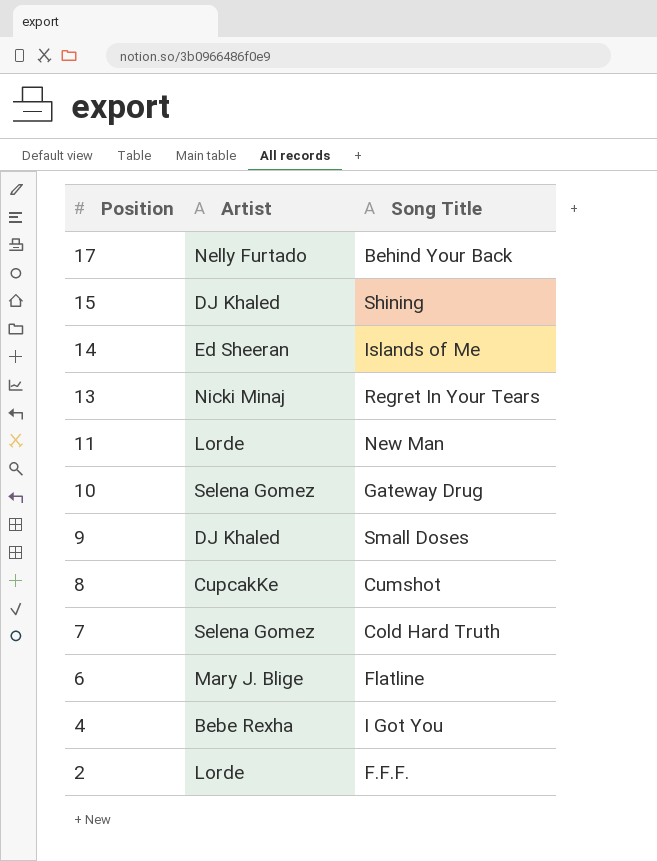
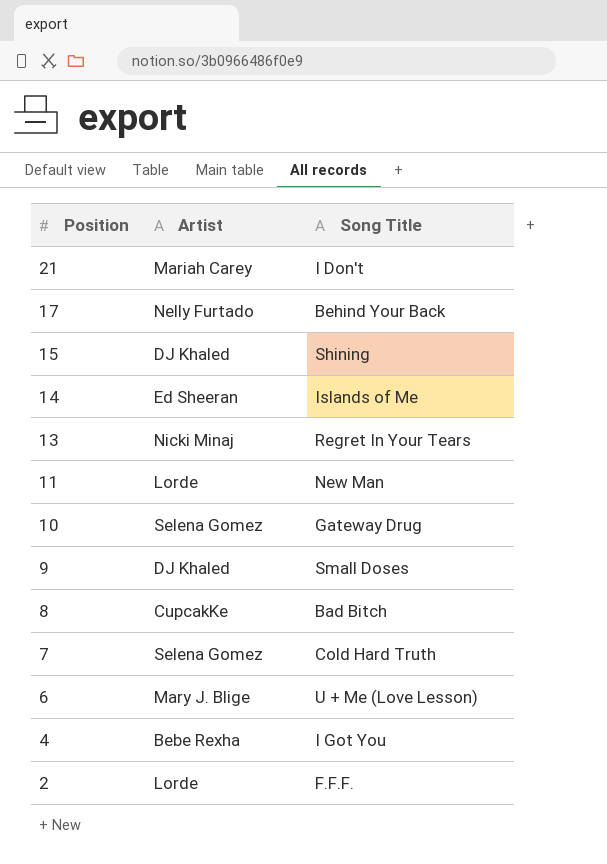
row 21: none -> Mariah Carey | I Don't
8 | Song Title: Cumshot -> Bad Bitch
6 | Song Title: Flatline -> U + Me (Love Lesson)

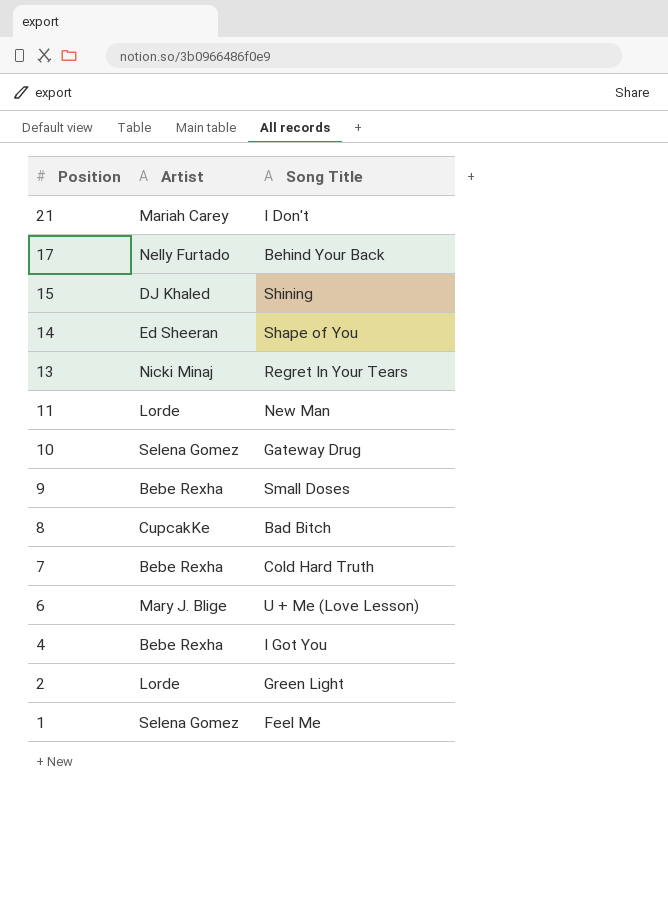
14 | Song Title: Islands of Me -> Shape of You
9 | Artist: DJ Khaled -> Bebe Rexha
7 | Artist: Selena Gomez -> Bebe Rexha
2 | Song Title: F.F.F. -> Green Light
row 1: none -> Selena Gomez | Feel Me

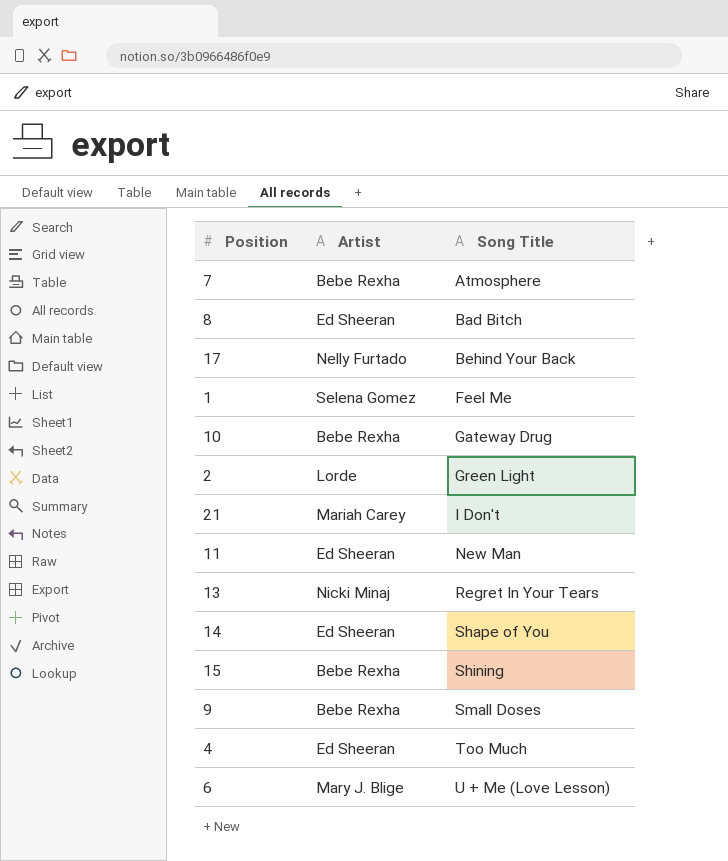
row order: Position descending -> Song Title ascending
7 | Song Title: Cold Hard Truth -> Atmosphere
8 | Artist: CupcakKe -> Ed Sheeran
10 | Artist: Selena Gomez -> Bebe Rexha
11 | Artist: Lorde -> Ed Sheeran
15 | Artist: DJ Khaled -> Bebe Rexha
4 | Artist: Bebe Rexha -> Ed Sheeran
4 | Song Title: I Got You -> Too Much

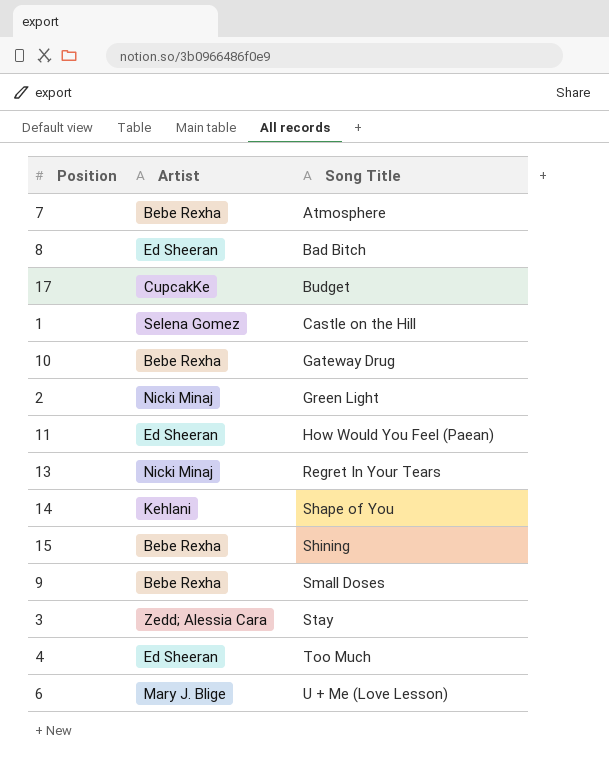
row 21: Mariah Carey | I Don't -> none
17 | Artist: Nelly Furtado -> CupcakKe
17 | Song Title: Behind Your Back -> Budget
1 | Song Title: Feel Me -> Castle on the Hill
2 | Artist: Lorde -> Nicki Minaj
11 | Song Title: New Man -> How Would You Feel (Paean)
14 | Artist: Ed Sheeran -> Kehlani
row 3: none -> Zedd; Alessia Cara | Stay

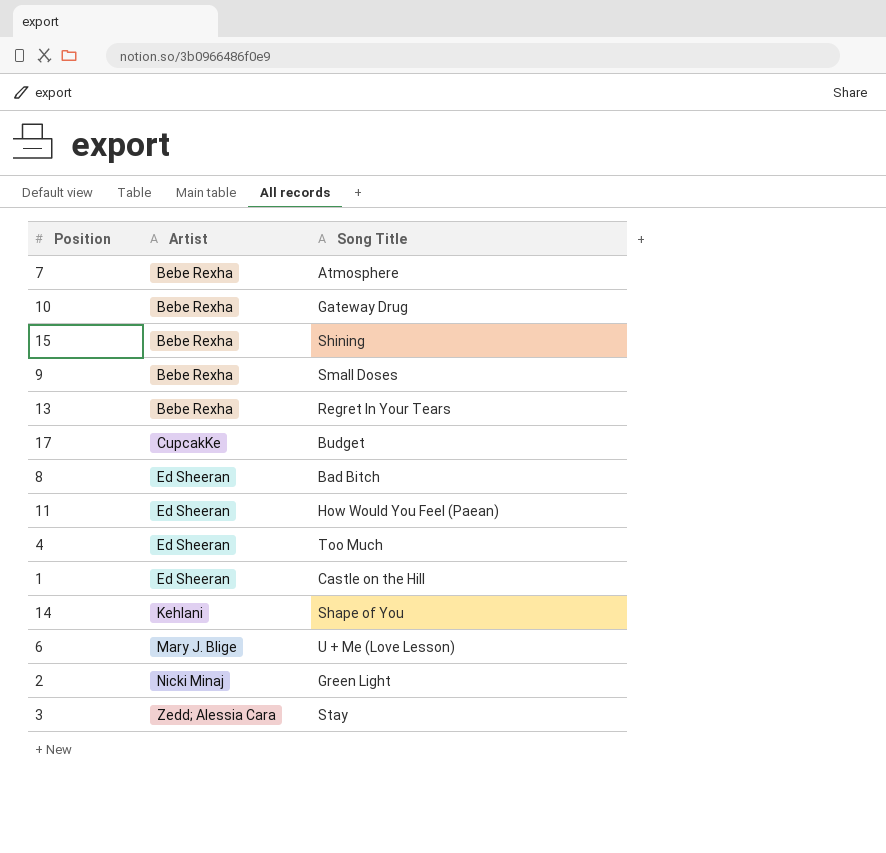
row order: Song Title ascending -> Artist ascending
13 | Artist: Nicki Minaj -> Bebe Rexha
1 | Artist: Selena Gomez -> Ed Sheeran

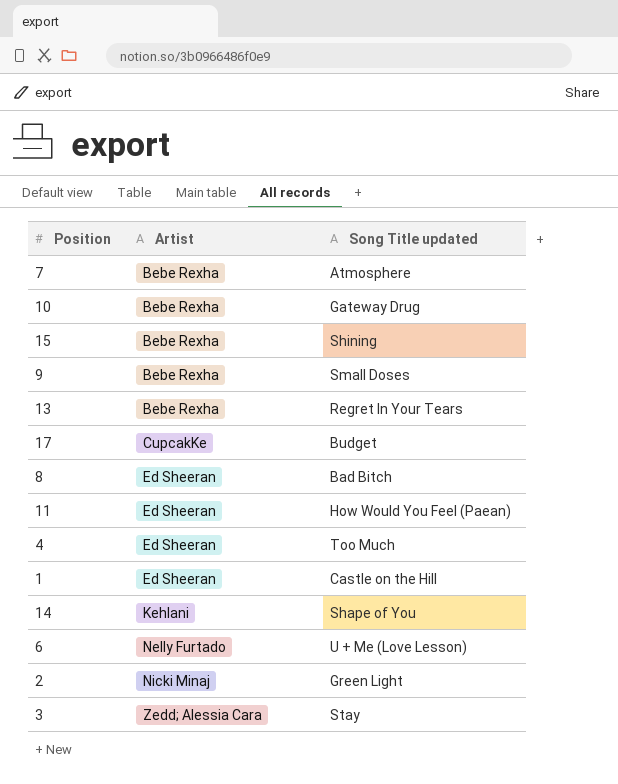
column name: Song Title -> Song Title updated
6 | Artist: Mary J. Blige -> Nelly Furtado

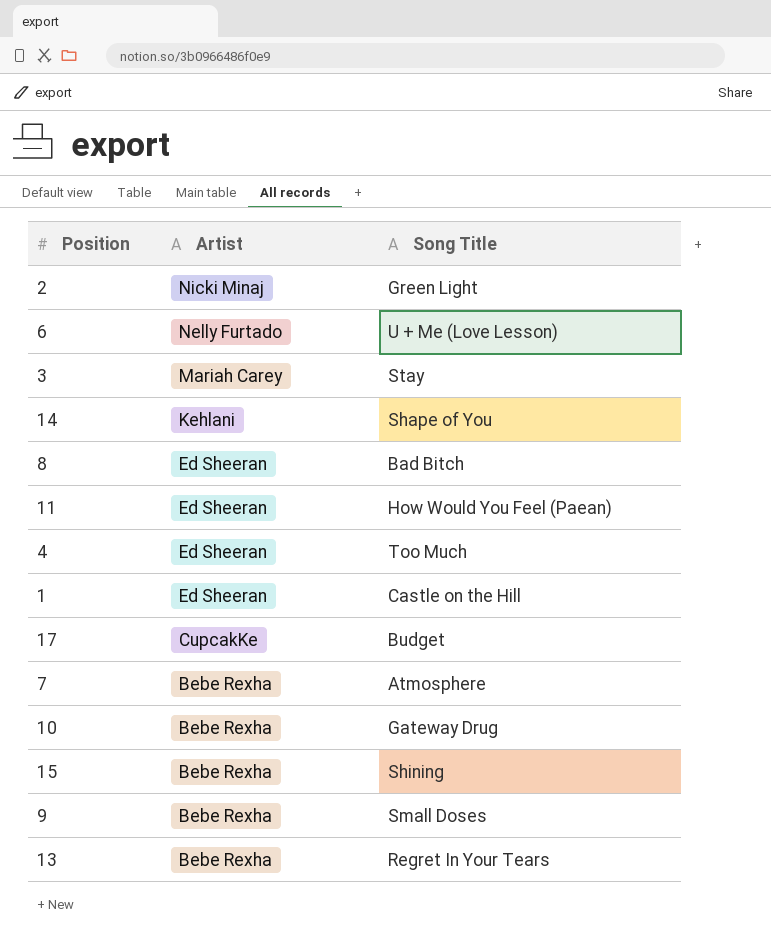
row order: Artist ascending -> Artist descending
column name: Song Title updated -> Song Title
3 | Artist: Zedd; Alessia Cara -> Mariah Carey

